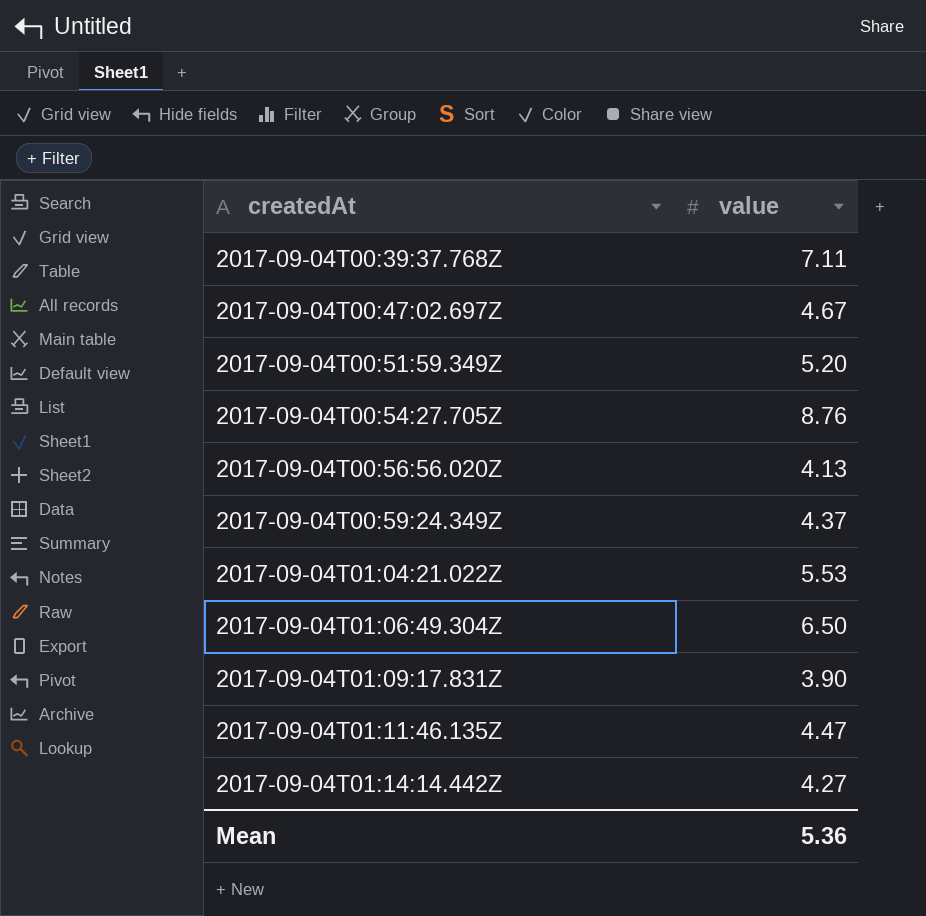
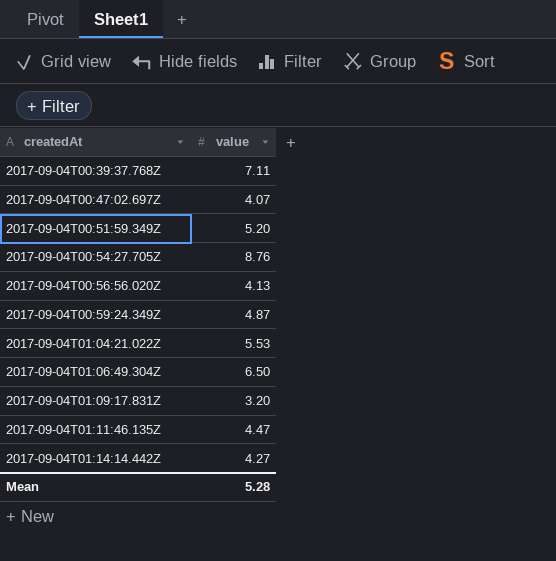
2017-09-04T00:47:02.697Z | value: 4.67 -> 4.07
2017-09-04T00:59:24.349Z | value: 4.37 -> 4.87
2017-09-04T01:09:17.831Z | value: 3.90 -> 3.20
Mean | value: 5.36 -> 5.28

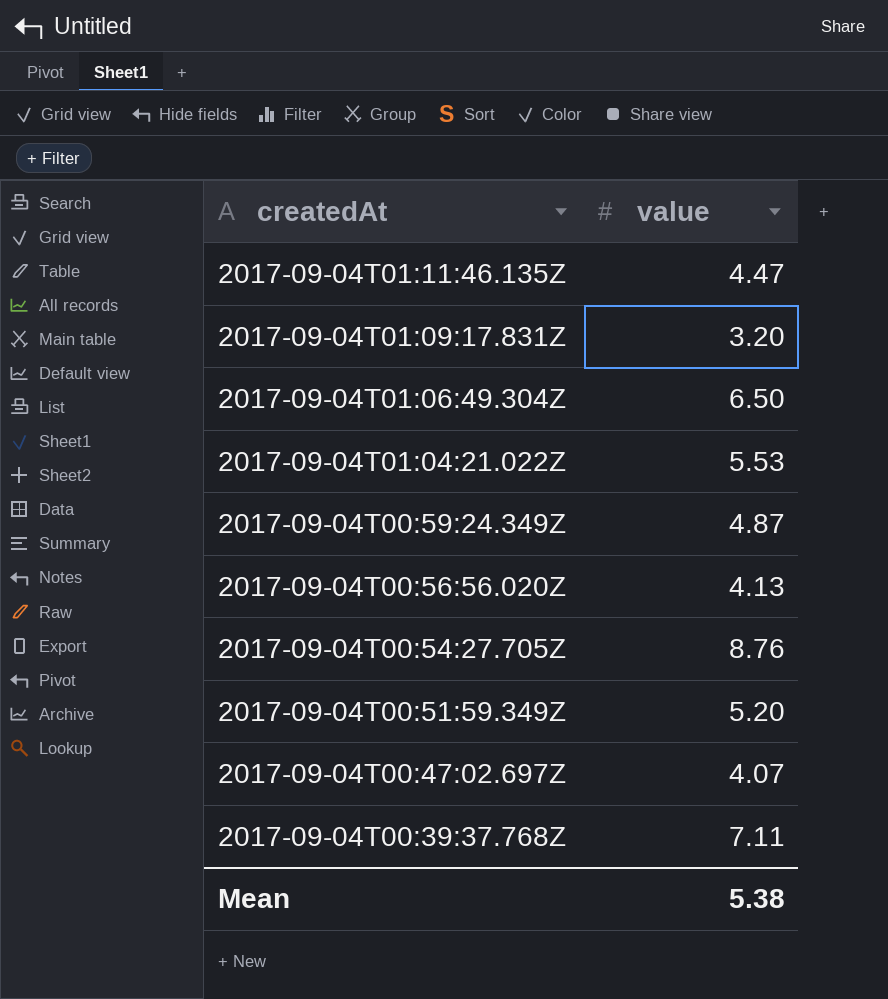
row order: createdAt ascending -> createdAt descending
row 2017-09-04T01:14:14.442Z: 4.27 -> none
Mean | value: 5.28 -> 5.38

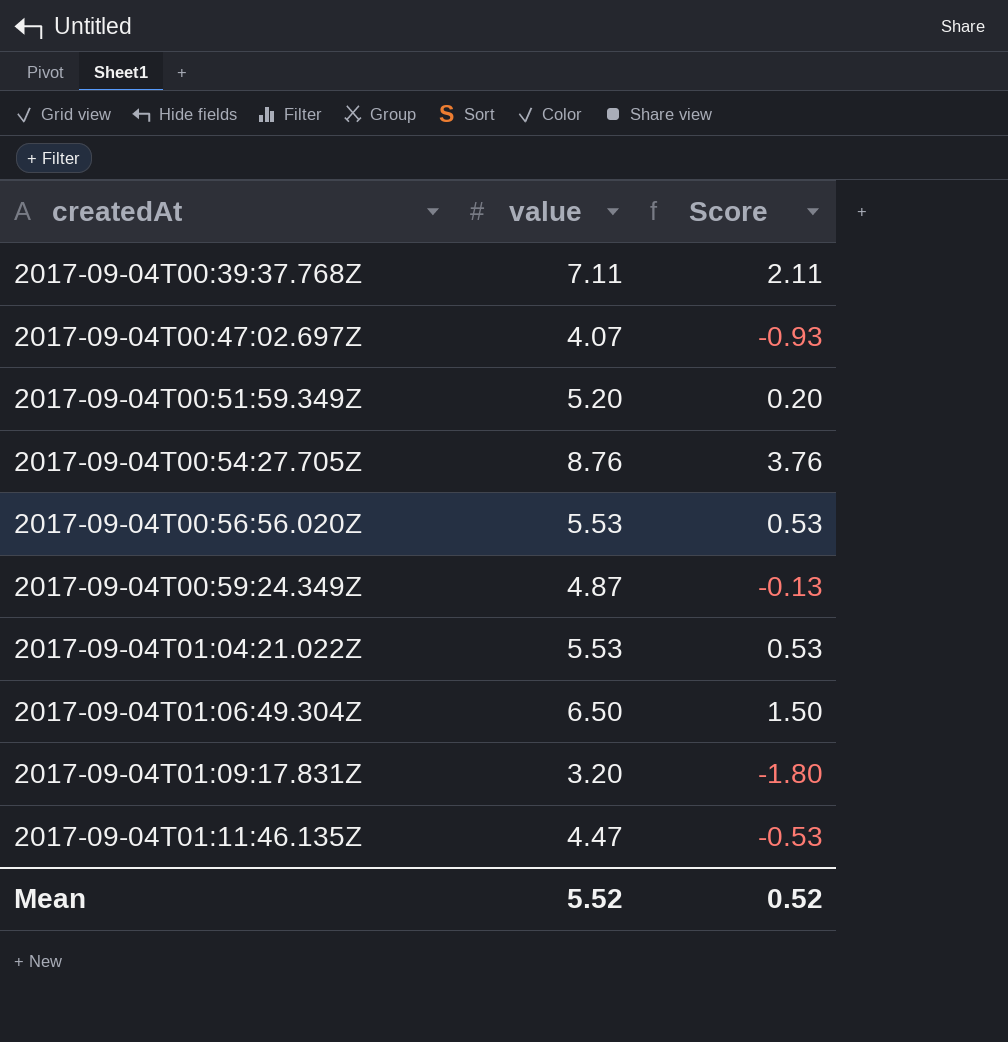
row order: createdAt descending -> createdAt ascending
column Score | formula: none -> [value] - 5
2017-09-04T00:56:56.020Z | value: 4.13 -> 5.53
Mean | value: 5.38 -> 5.52

